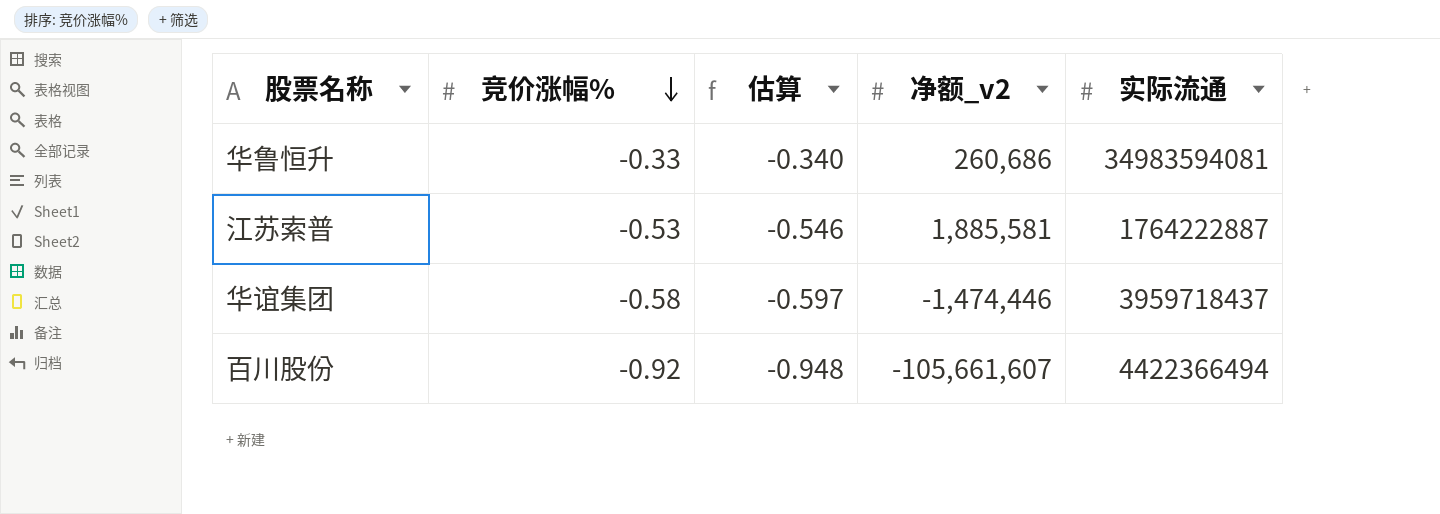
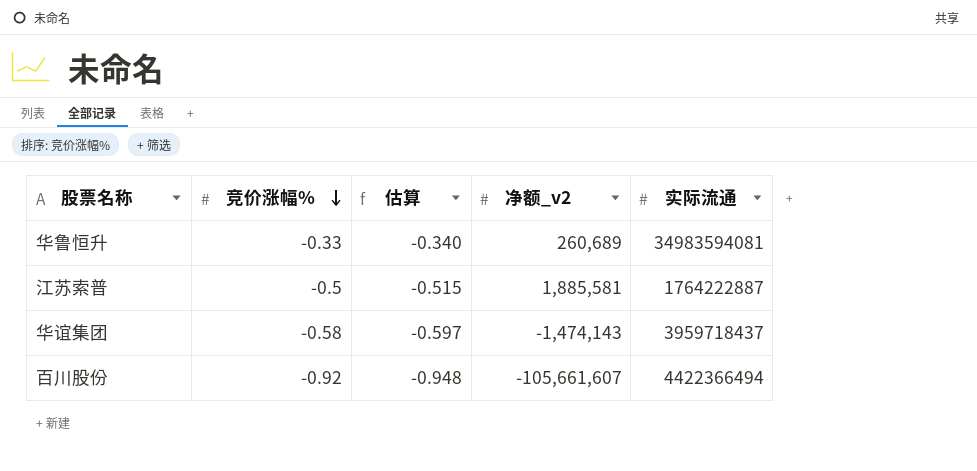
华鲁恒升 | 净额_v2: 260,686 -> 260,689
江苏索普 | 竞价涨幅%: -0.53 -> -0.5
江苏索普 | 估算: -0.546 -> -0.515
华谊集团 | 净额_v2: -1,474,446 -> -1,474,143

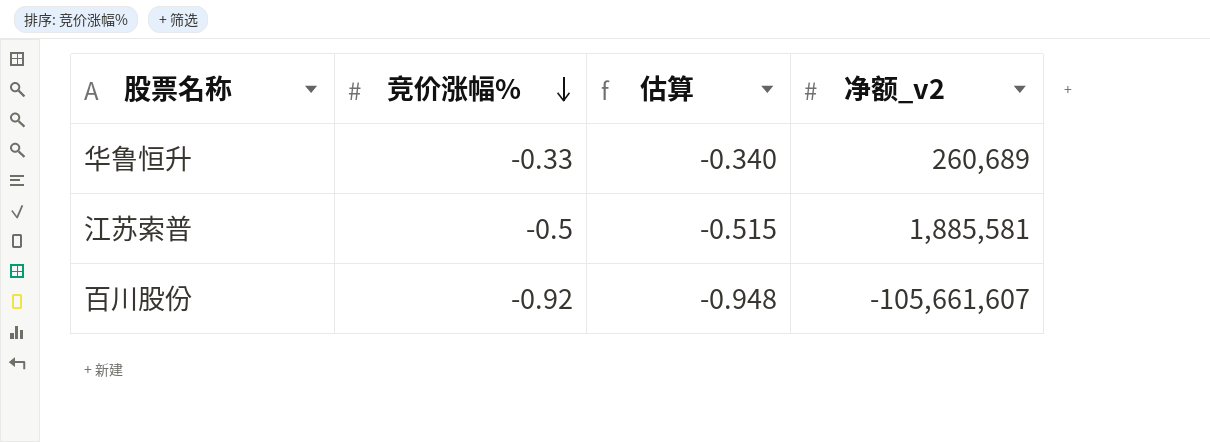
column 实际流通 | position: 5 -> none
row 华谊集团: -0.58 | -0.597 | -1,474,143 | 3959718437 -> none

